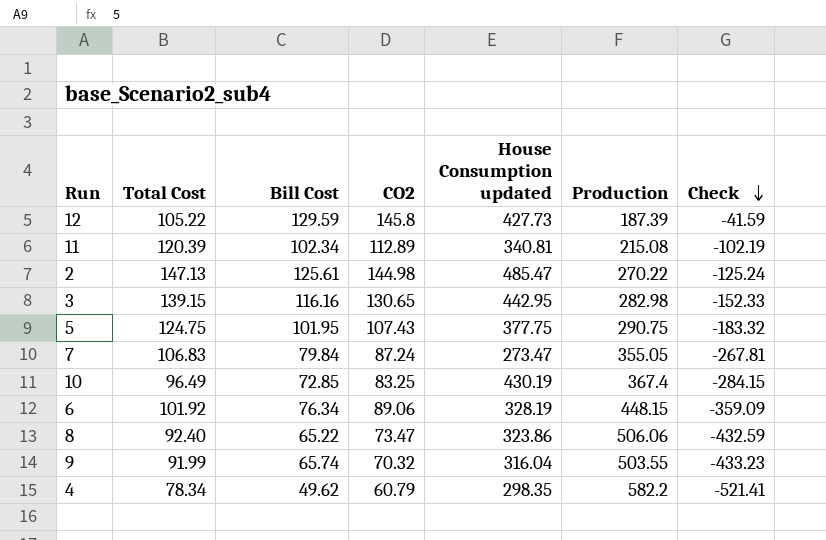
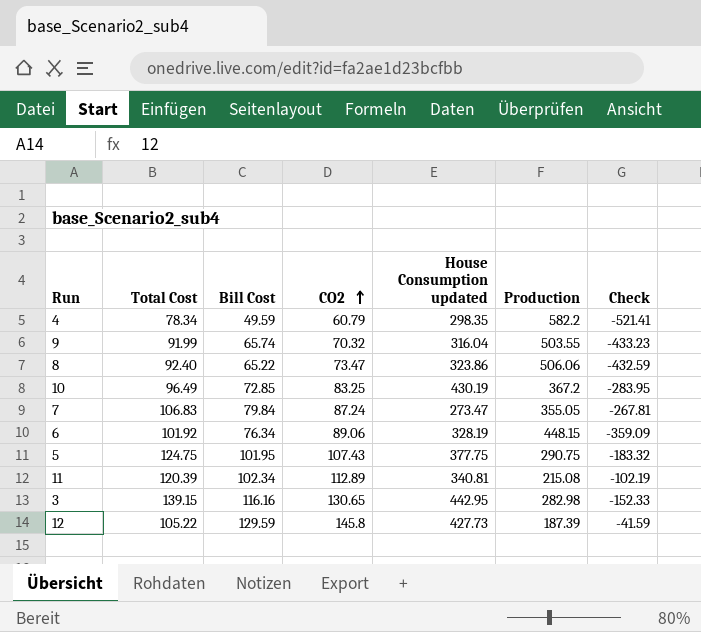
row order: Check descending -> CO2 ascending
row 2: 147.13 | 125.61 | 144.98 | 485.47 | 270.22 | -125.24 -> none
4 | Bill Cost: 49.62 -> 49.59
10 | Production: 367.4 -> 367.2
10 | Check: -284.15 -> -283.95

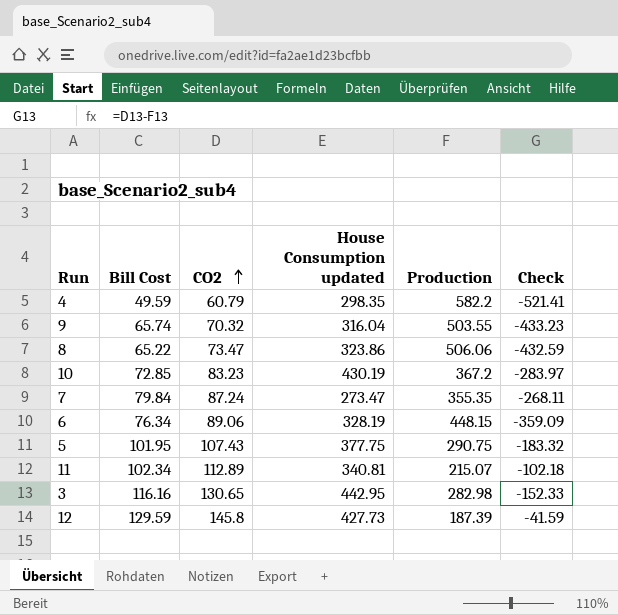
column Total Cost | position: 2 -> none
10 | CO2: 83.25 -> 83.23
10 | Check: -283.95 -> -283.97
7 | Production: 355.05 -> 355.35
7 | Check: -267.81 -> -268.11
11 | Production: 215.08 -> 215.07
11 | Check: -102.19 -> -102.18

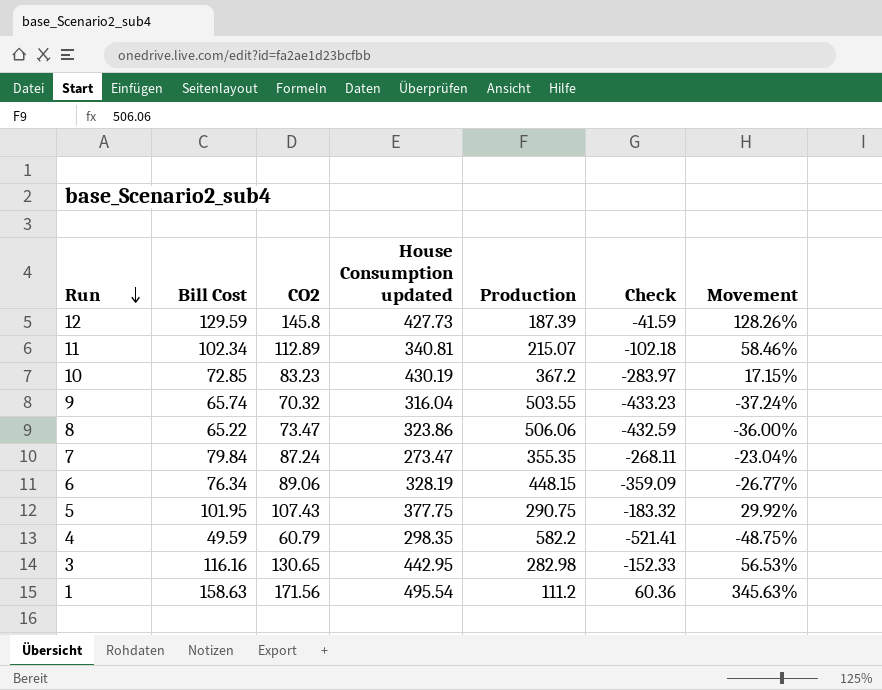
row order: CO2 ascending -> Run descending
column Movement | formula: none -> ([House Consumption updated] - [Production]) / [Production]
row 1: none -> 158.63 | 171.56 | 495.54 | 111.2 | 60.36 | 345.63%

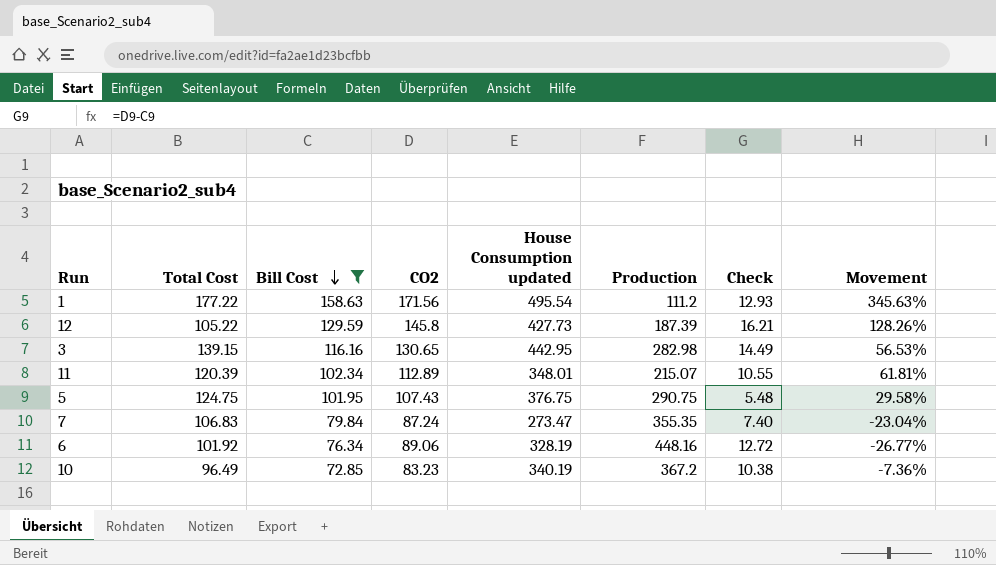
filter: none -> Bill Cost >= 72.85
row order: Run descending -> Bill Cost descending
column Total Cost | position: none -> 2
column Check | formula: [CO2] - [Production] -> [CO2] - [Bill Cost]
11 | House Consumption updated: 340.81 -> 348.01
11 | Movement: 58.46% -> 61.81%
5 | House Consumption updated: 377.75 -> 376.75
5 | Movement: 29.92% -> 29.58%
6 | Production: 448.15 -> 448.16
10 | House Consumption updated: 430.19 -> 340.19
10 | Movement: 17.15% -> -7.36%

